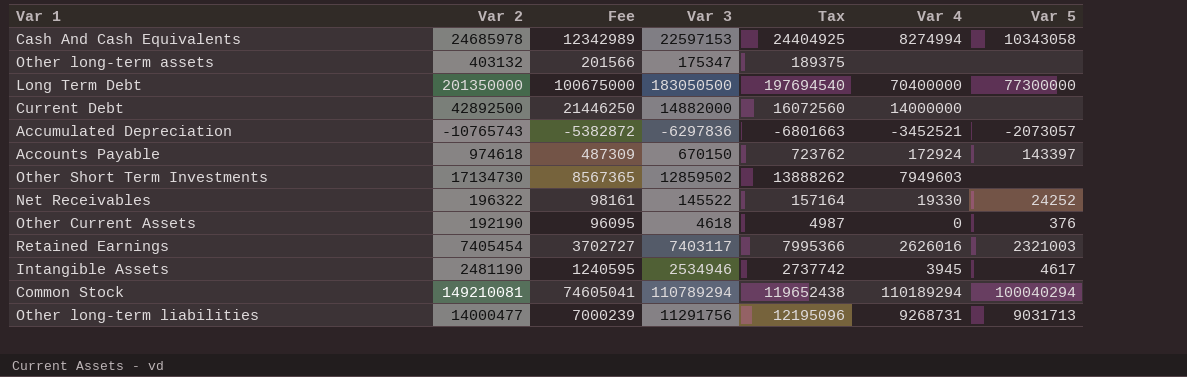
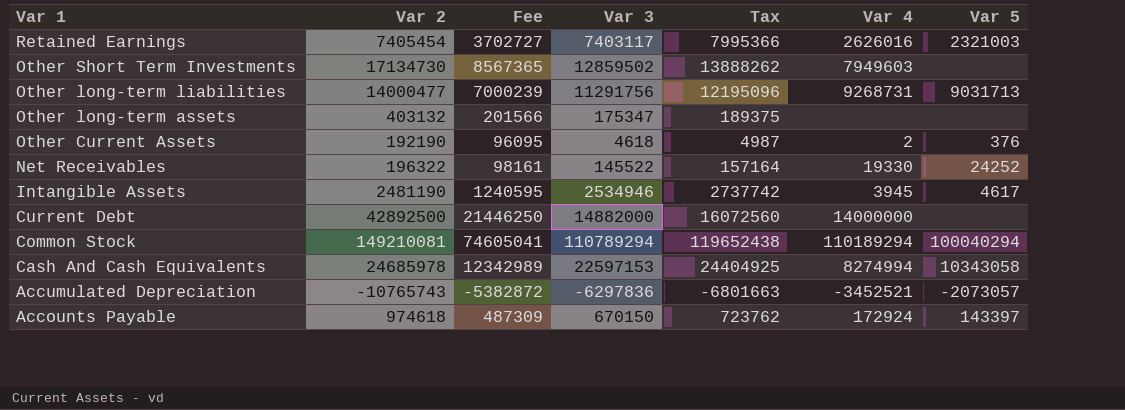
row order: none -> Var 1 descending
row Long Term Debt: 201350000 | 100675000 | 183050500 | 197694540 | 70400000 | 77300000 -> none
Other Current Assets | Var 4: 0 -> 2

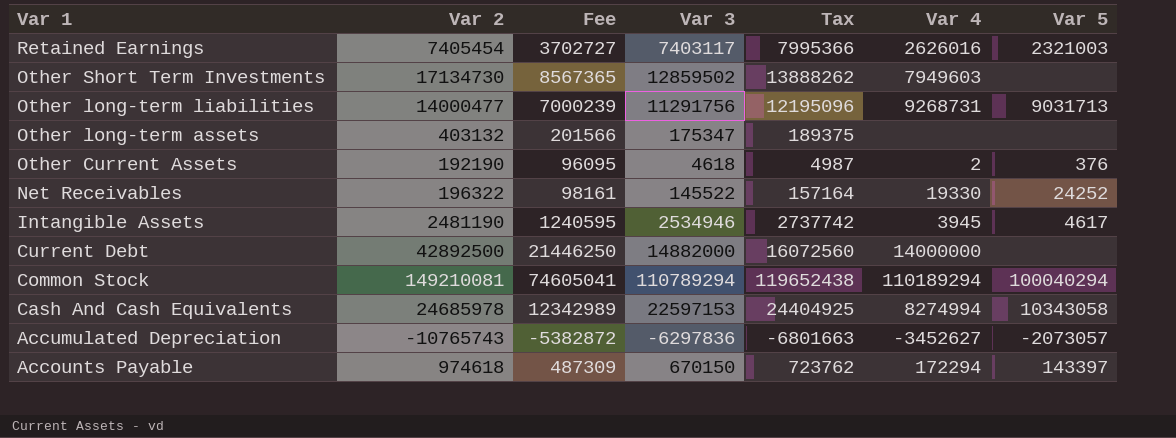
Accumulated Depreciation | Var 4: -3452521 -> -3452627
Accounts Payable | Var 4: 172924 -> 172294

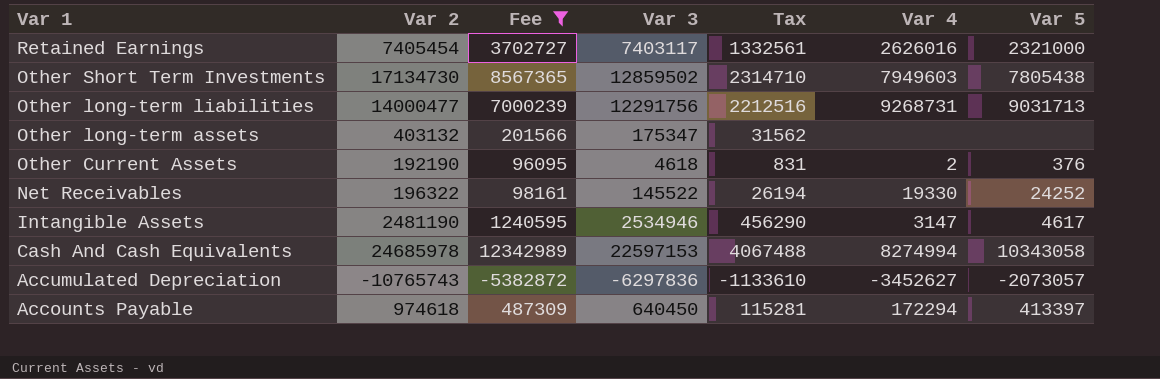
filter: none -> Fee <= 12342989
column Tax | formula: [Var 3] * 1.08 -> [Var 3] * 0.18
Retained Earnings | Var 5: 2321003 -> 2321000
Other Short Term Investments | Var 5: none -> 7805438
Other long-term liabilities | Var 3: 11291756 -> 12291756
Intangible Assets | Var 4: 3945 -> 3147
Accounts Payable | Var 3: 670150 -> 640450
Accounts Payable | Var 5: 143397 -> 413397

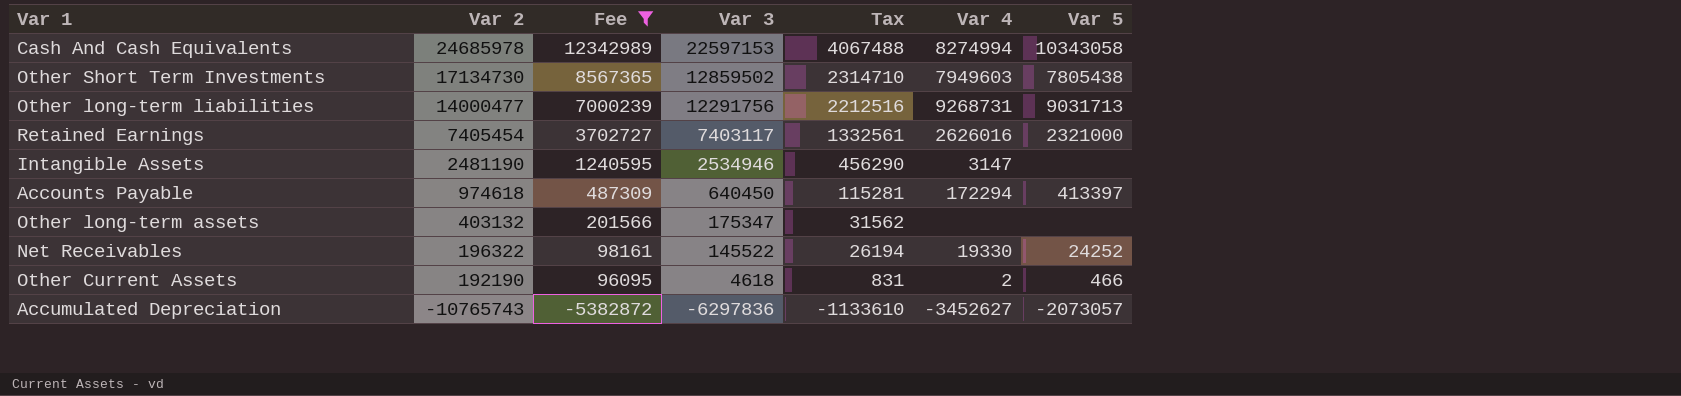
row order: Var 1 descending -> Var 2 descending
Intangible Assets | Var 5: 4617 -> none
Other Current Assets | Var 5: 376 -> 466

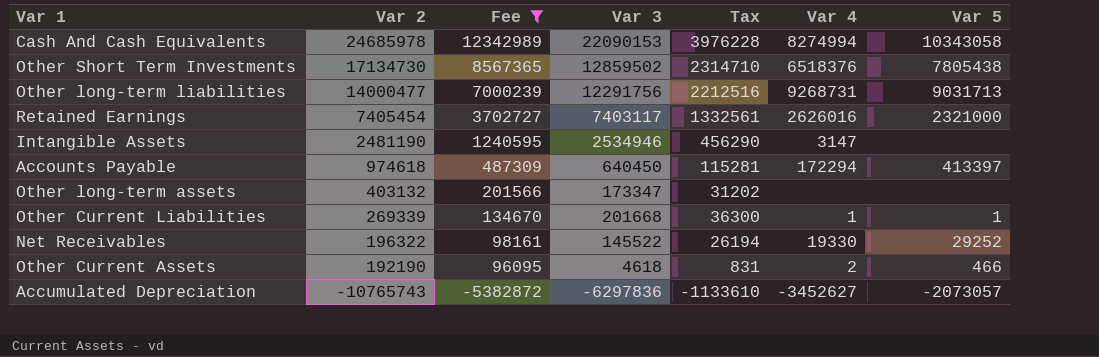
Cash And Cash Equivalents | Var 3: 22597153 -> 22090153
Cash And Cash Equivalents | Tax: 4067488 -> 3976228
Other Short Term Investments | Var 4: 7949603 -> 6518376
Other long-term assets | Var 3: 175347 -> 173347
Other long-term assets | Tax: 31562 -> 31202
row Other Current Liabilities: none -> 269339 | 134670 | 201668 | 36300 | 1 | 1
Net Receivables | Var 5: 24252 -> 29252

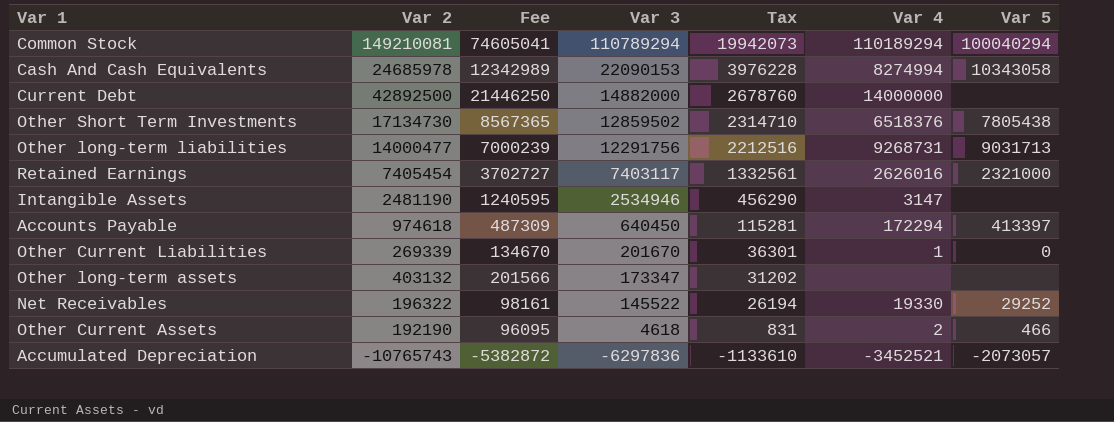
filter: Fee <= 12342989 -> none
row order: Var 2 descending -> Var 3 descending
Other Current Liabilities | Var 3: 201668 -> 201670
Other Current Liabilities | Tax: 36300 -> 36301
Other Current Liabilities | Var 5: 1 -> 0
Accumulated Depreciation | Var 4: -3452627 -> -3452521

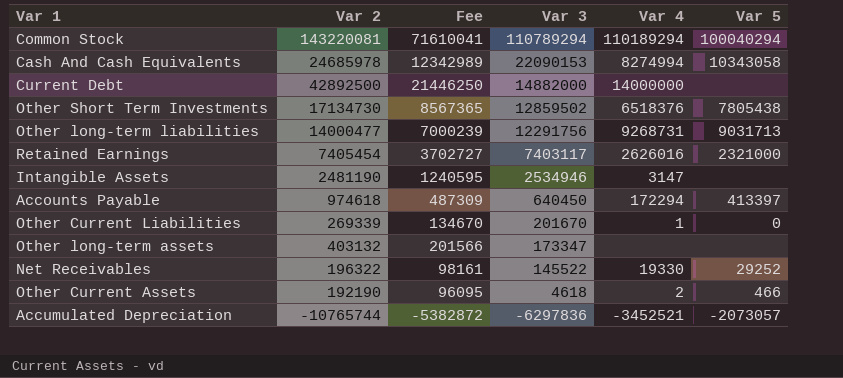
column Tax | formula: [Var 3] * 0.18 -> none
Common Stock | Var 2: 149210081 -> 143220081
Common Stock | Fee: 74605041 -> 71610041
Accumulated Depreciation | Var 2: -10765743 -> -10765744

